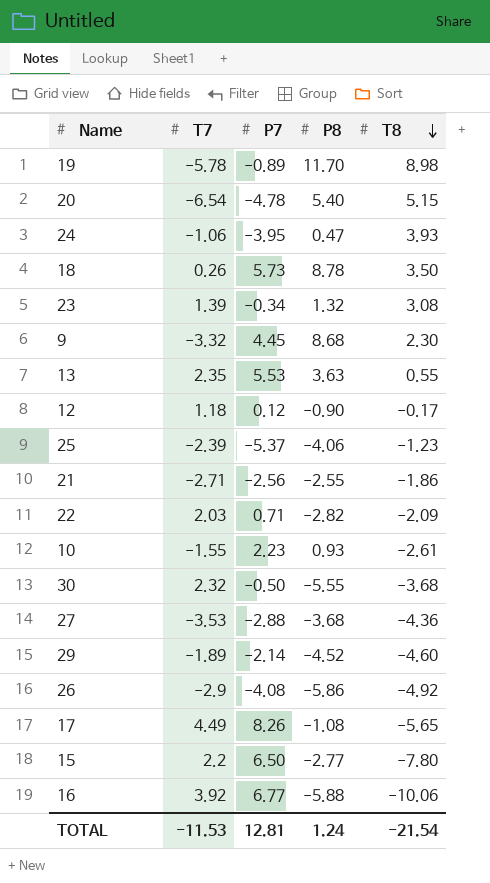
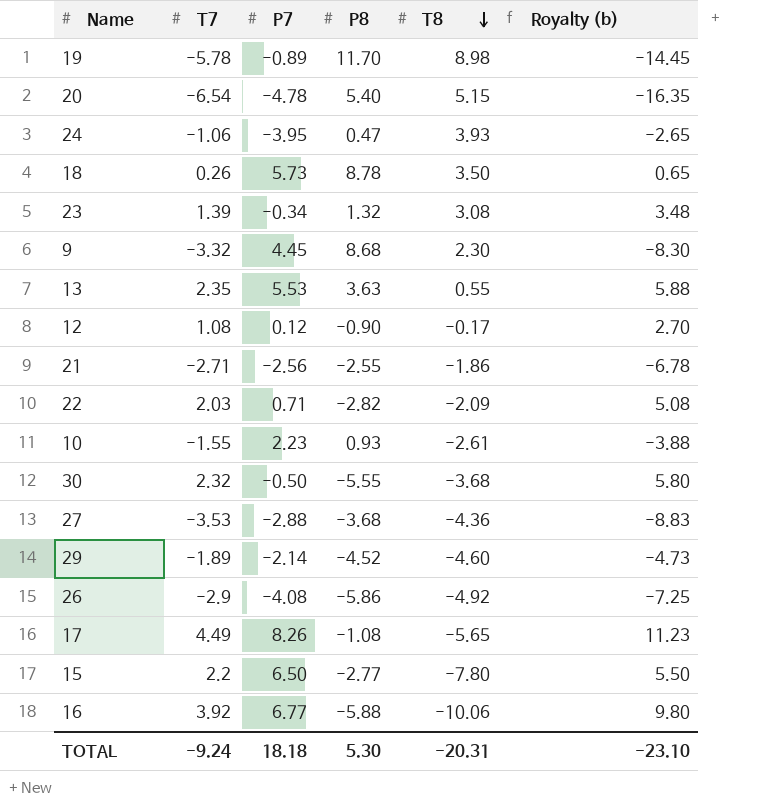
column Royalty (b) | formula: none -> [T7] * 2.5
row 25: -2.39 | -5.37 | -4.06 | -1.23 -> none
12 | T7: 1.18 -> 1.08
TOTAL | T7: -11.53 -> -9.24
TOTAL | P7: 12.81 -> 18.18
TOTAL | P8: 1.24 -> 5.30
TOTAL | T8: -21.54 -> -20.31

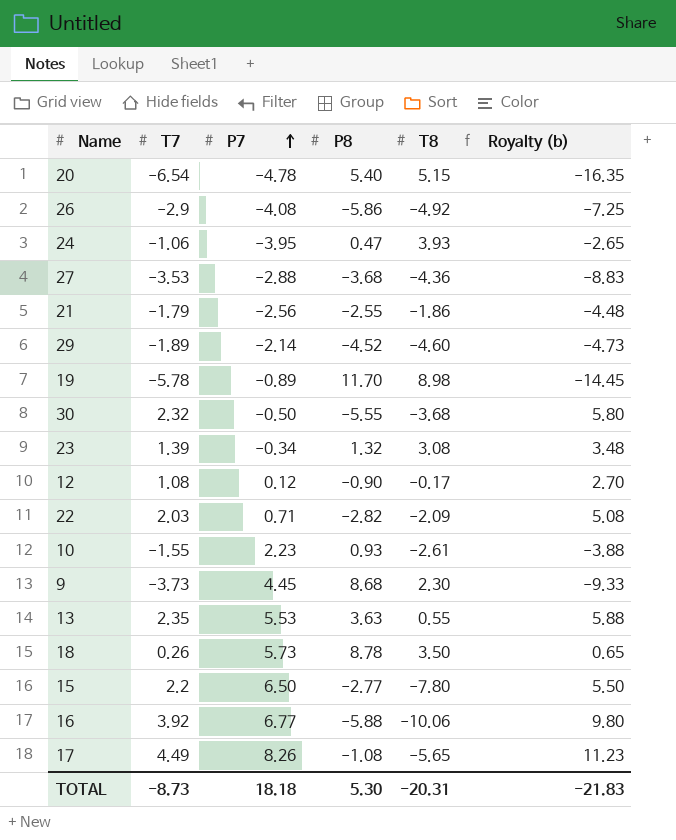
row order: T8 descending -> P7 ascending
21 | T7: -2.71 -> -1.79
21 | Royalty (b): -6.78 -> -4.48
9 | T7: -3.32 -> -3.73
9 | Royalty (b): -8.30 -> -9.33
TOTAL | T7: -9.24 -> -8.73
TOTAL | Royalty (b): -23.10 -> -21.83

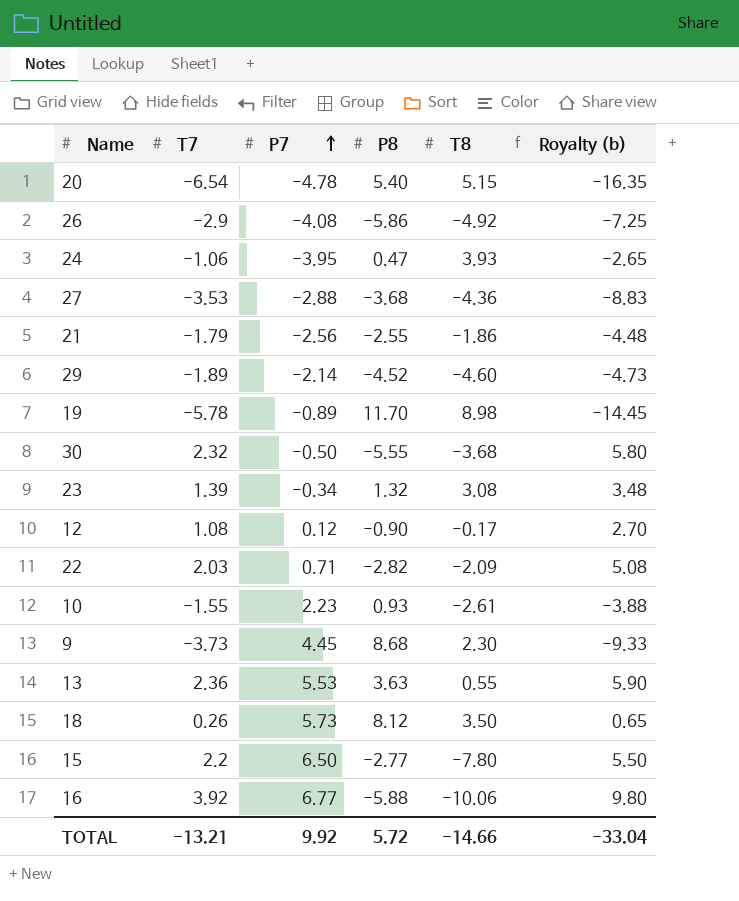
row 17: 4.49 | 8.26 | -1.08 | -5.65 | 11.23 -> none
13 | T7: 2.35 -> 2.36
13 | Royalty (b): 5.88 -> 5.90
18 | P8: 8.78 -> 8.12
TOTAL | T7: -8.73 -> -13.21
TOTAL | P7: 18.18 -> 9.92
TOTAL | P8: 5.30 -> 5.72
TOTAL | T8: -20.31 -> -14.66
TOTAL | Royalty (b): -21.83 -> -33.04

